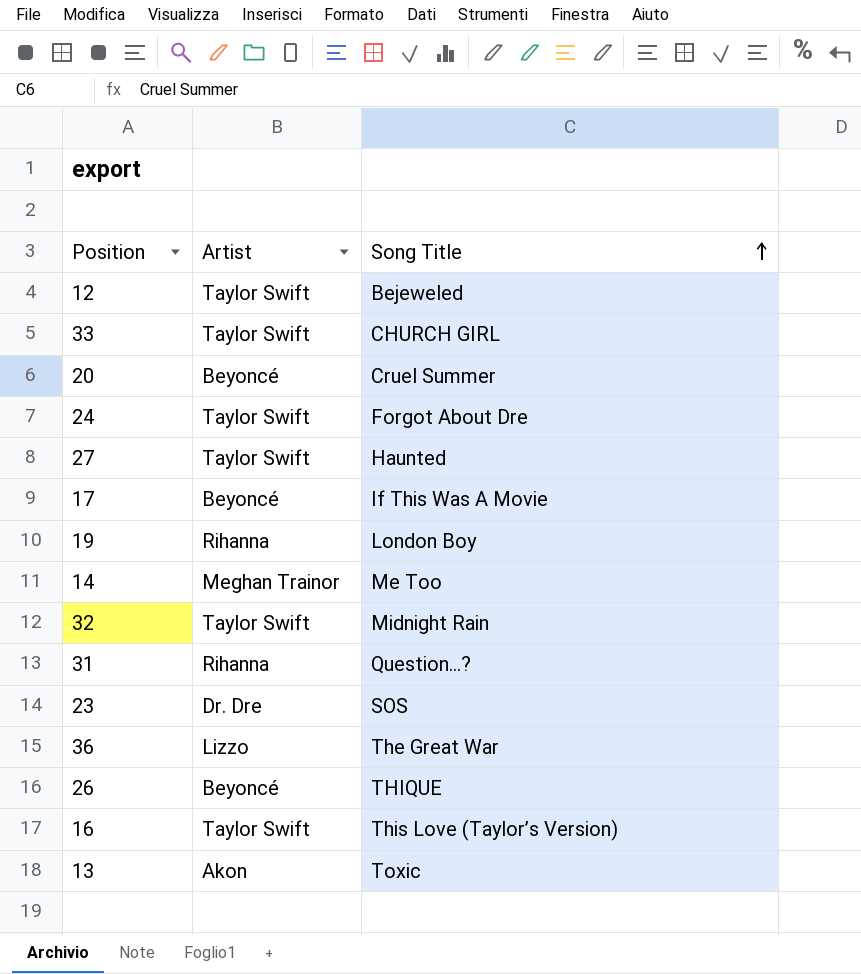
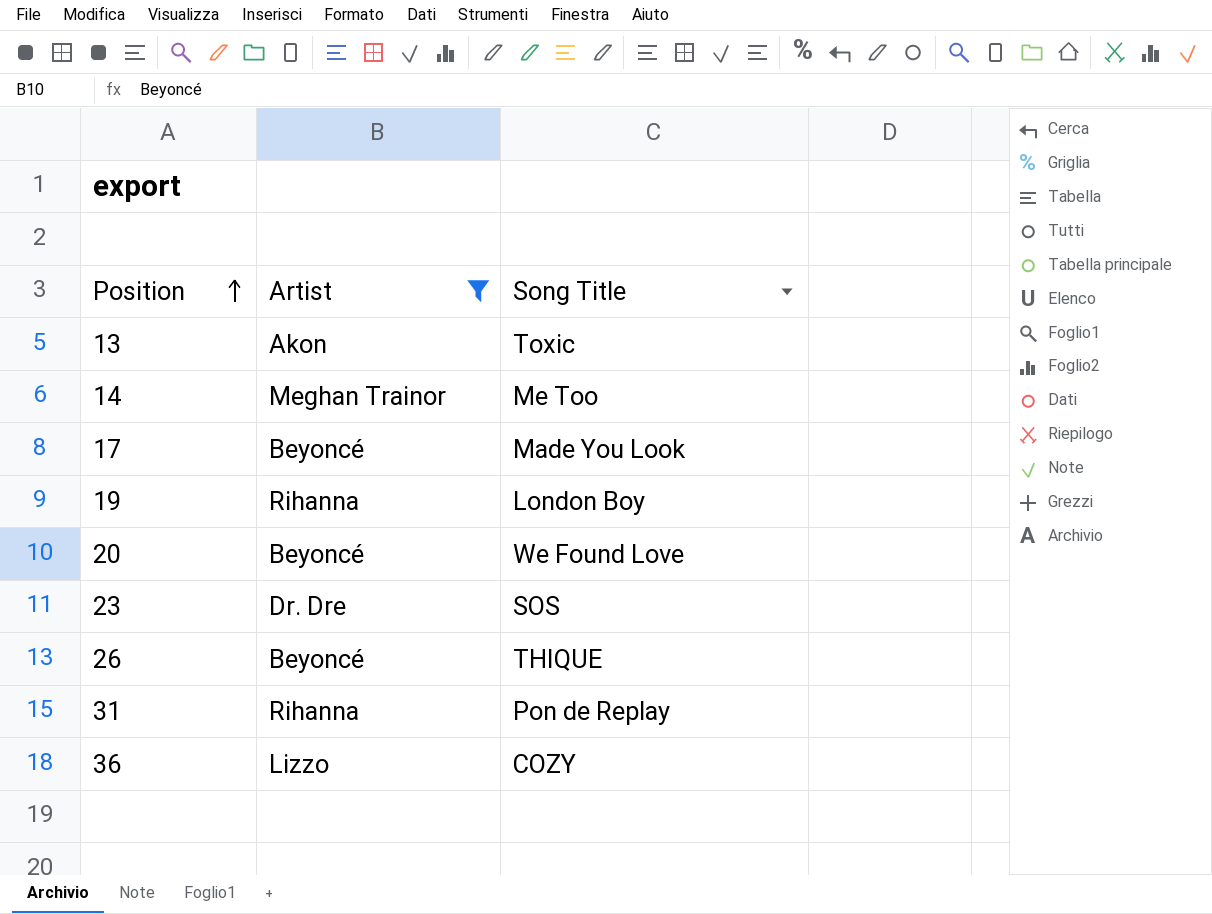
filter: none -> Artist != Taylor Swift
row order: Song Title ascending -> Position ascending
17 | Song Title: If This Was A Movie -> Made You Look
20 | Song Title: Cruel Summer -> We Found Love
31 | Song Title: Question...? -> Pon de Replay
36 | Song Title: The Great War -> COZY

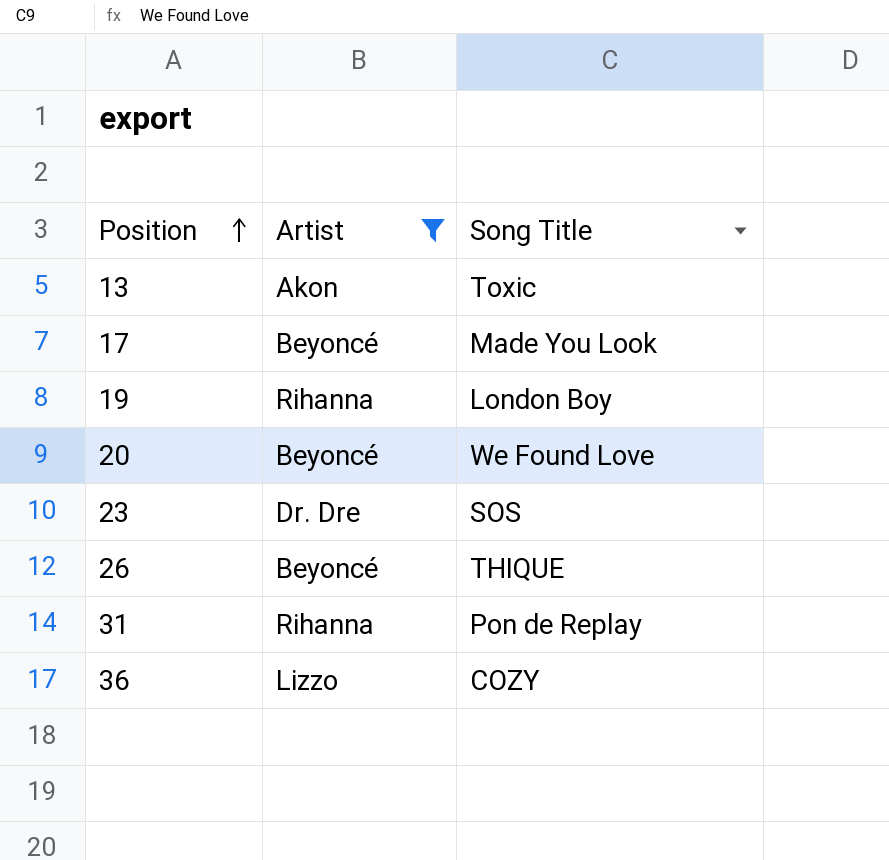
row 14: Meghan Trainor | Me Too -> none

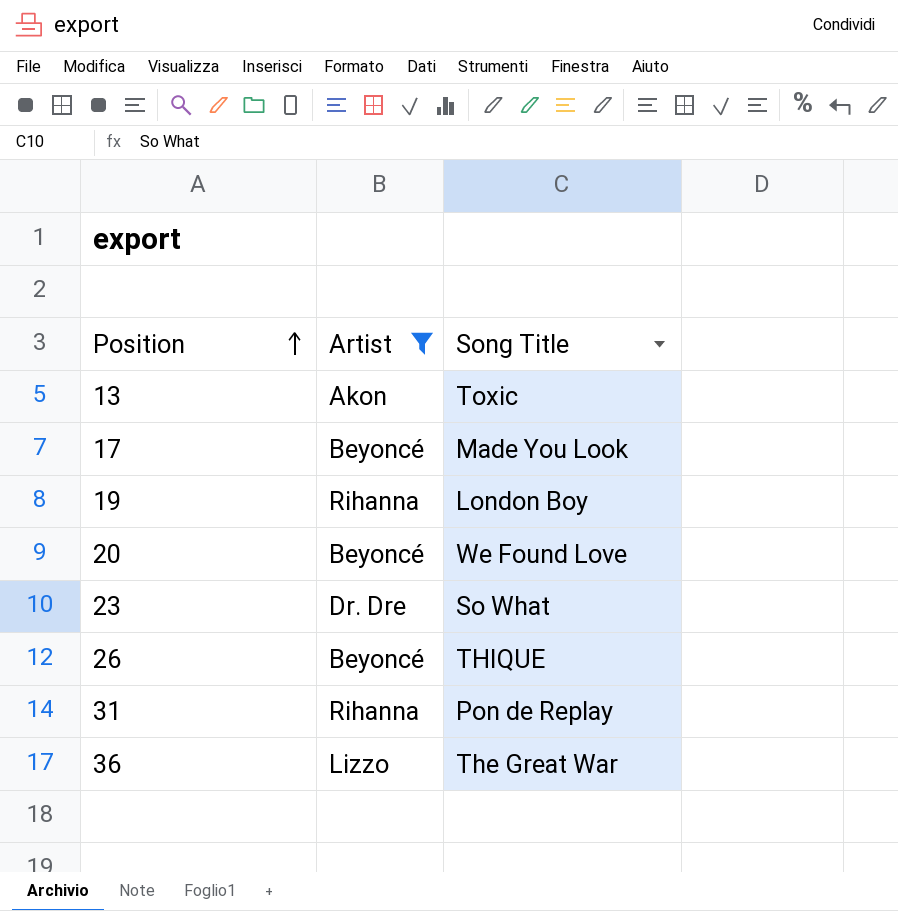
23 | Song Title: SOS -> So What
36 | Song Title: COZY -> The Great War

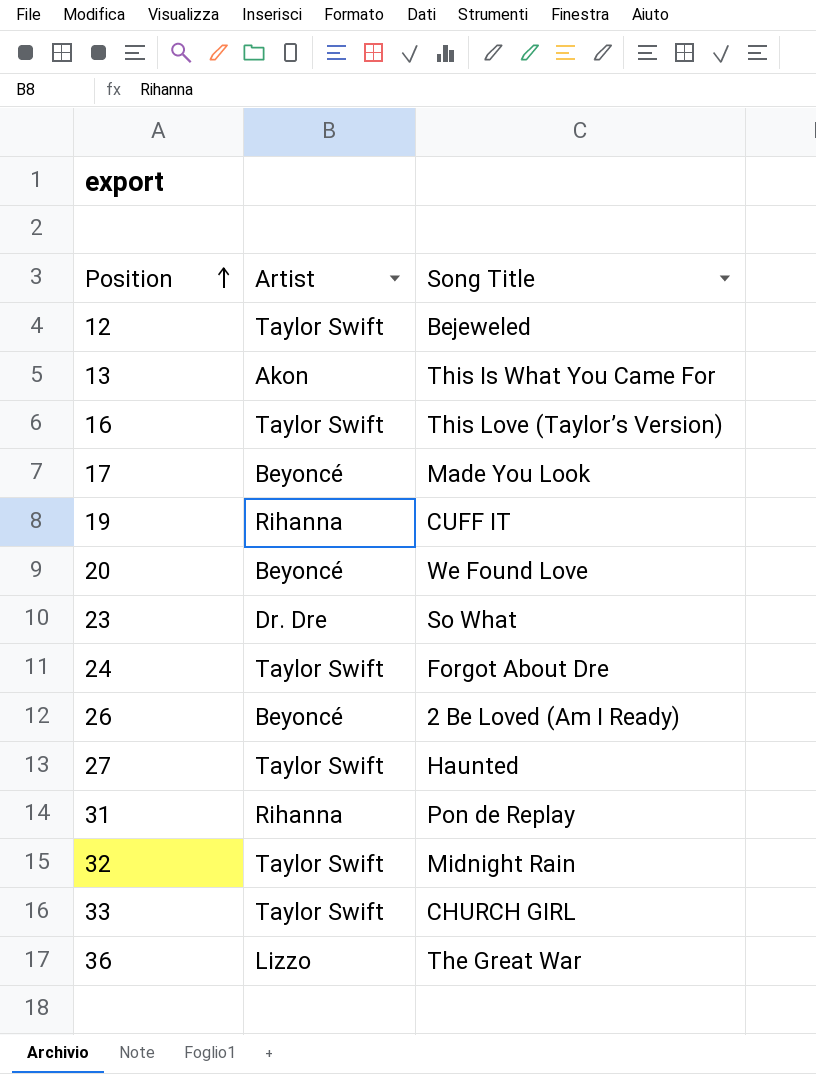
filter: Artist != Taylor Swift -> none
13 | Song Title: Toxic -> This Is What You Came For
19 | Song Title: London Boy -> CUFF IT
26 | Song Title: THIQUE -> 2 Be Loved (Am I Ready)

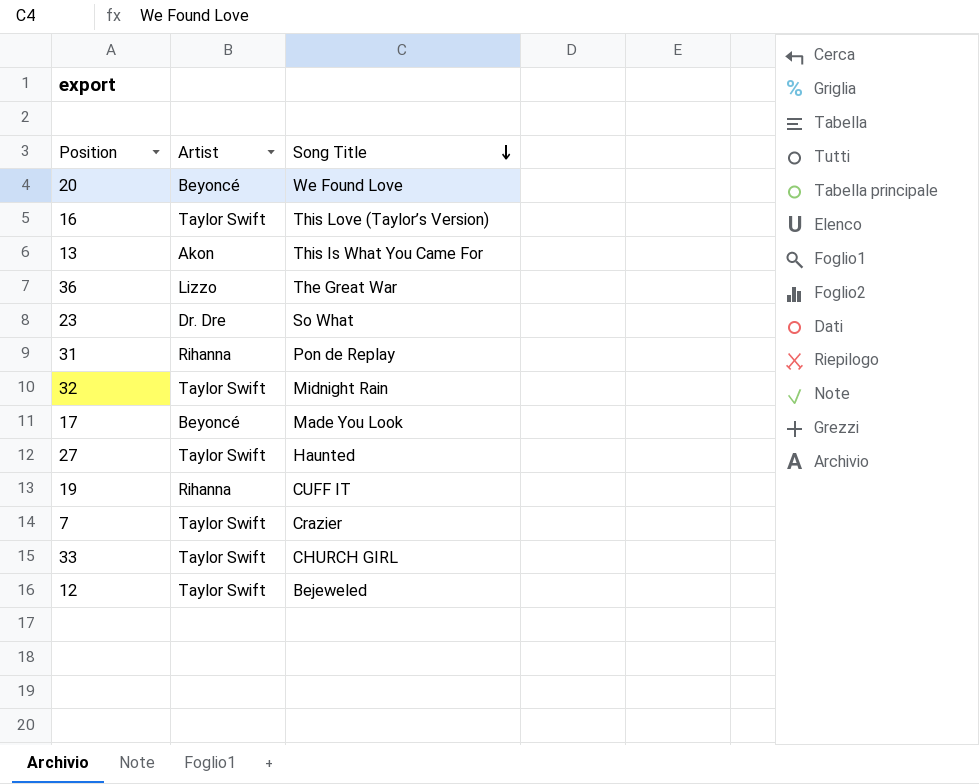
row order: Position ascending -> Song Title descending
row 24: Taylor Swift | Forgot About Dre -> none
row 26: Beyoncé | 2 Be Loved (Am I Ready) -> none
row 7: none -> Taylor Swift | Crazier

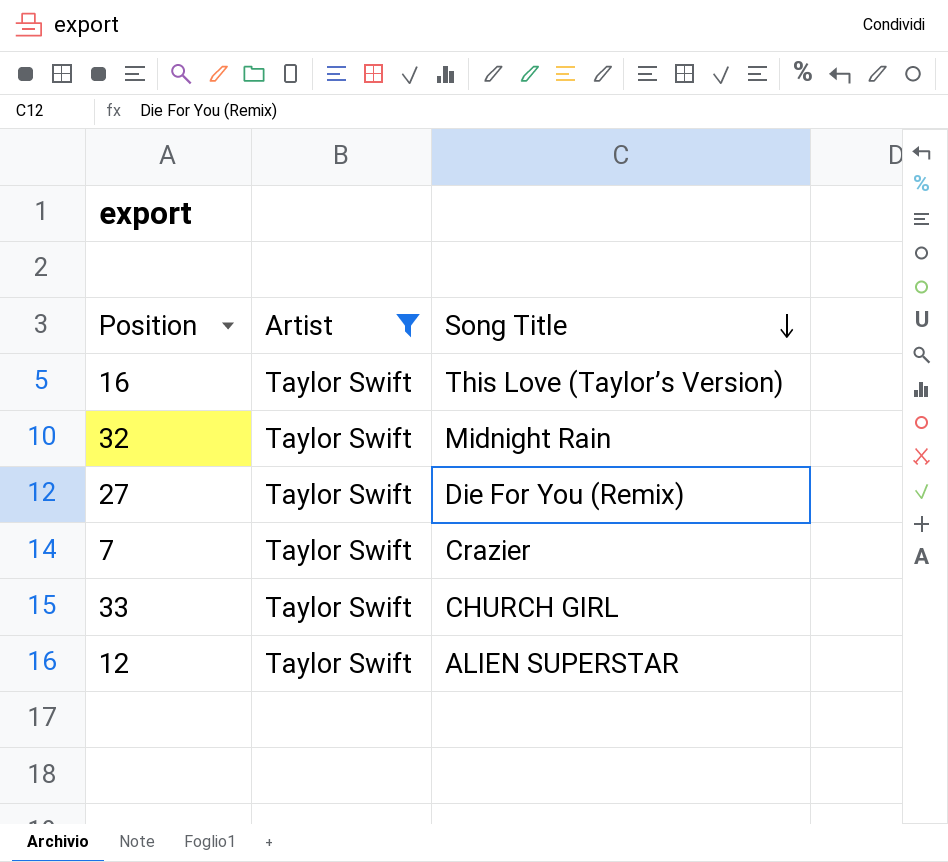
filter: none -> Artist = Taylor Swift
27 | Song Title: Haunted -> Die For You (Remix)
12 | Song Title: Bejeweled -> ALIEN SUPERSTAR

